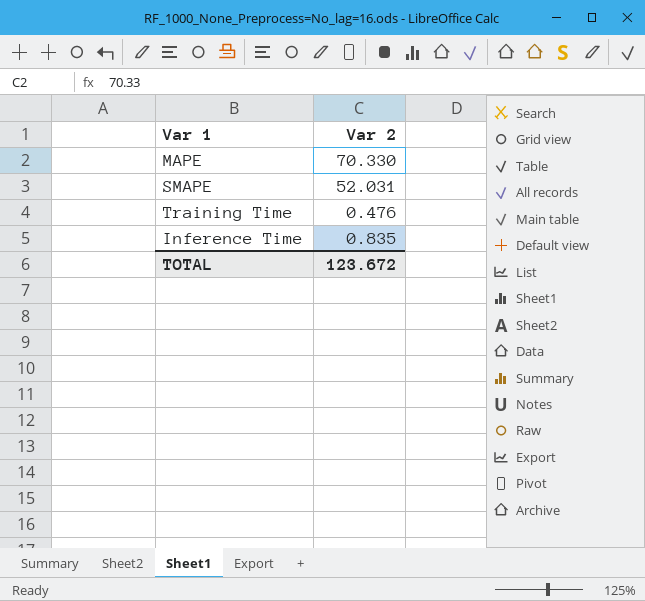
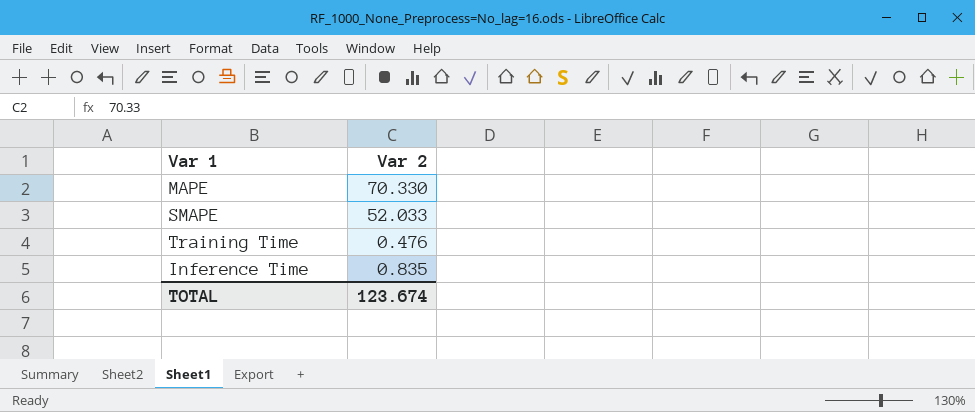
SMAPE | Var 2: 52.031 -> 52.033
TOTAL | Var 2: 123.672 -> 123.674

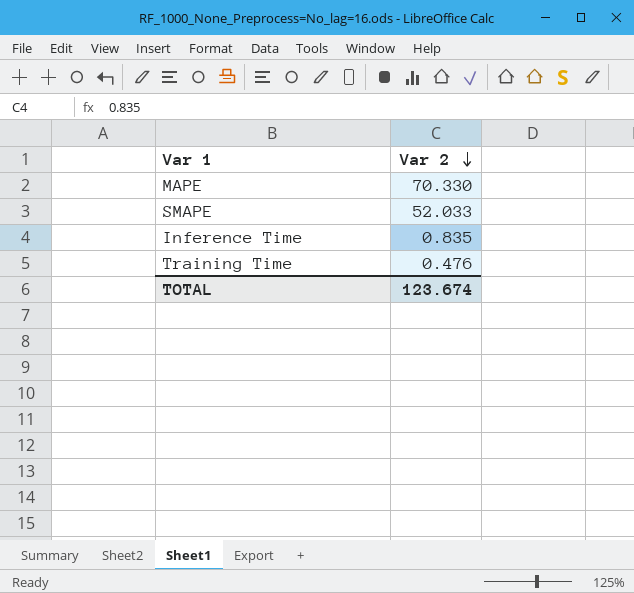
row order: none -> Var 2 descending

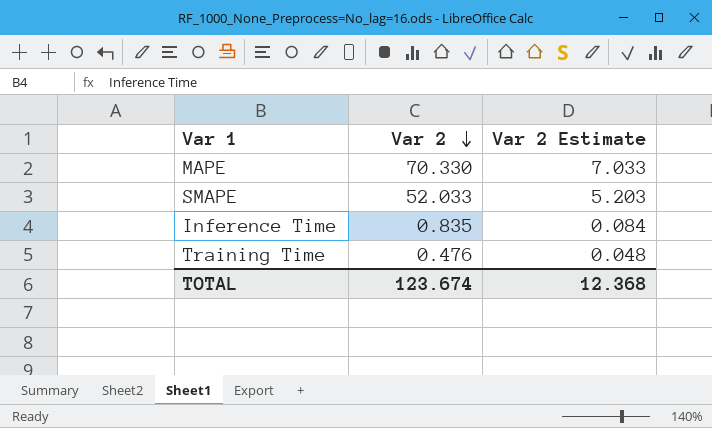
column Var 2 Estimate | formula: none -> [Var 2] * 0.1

